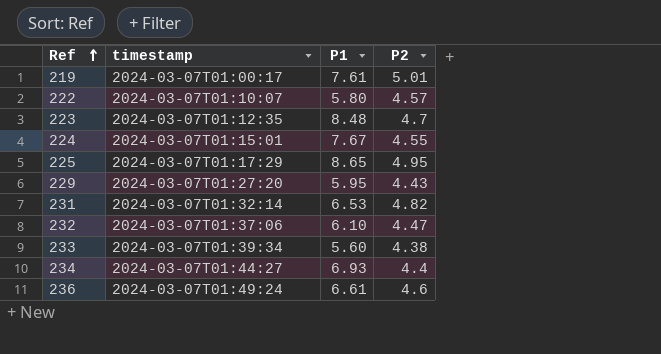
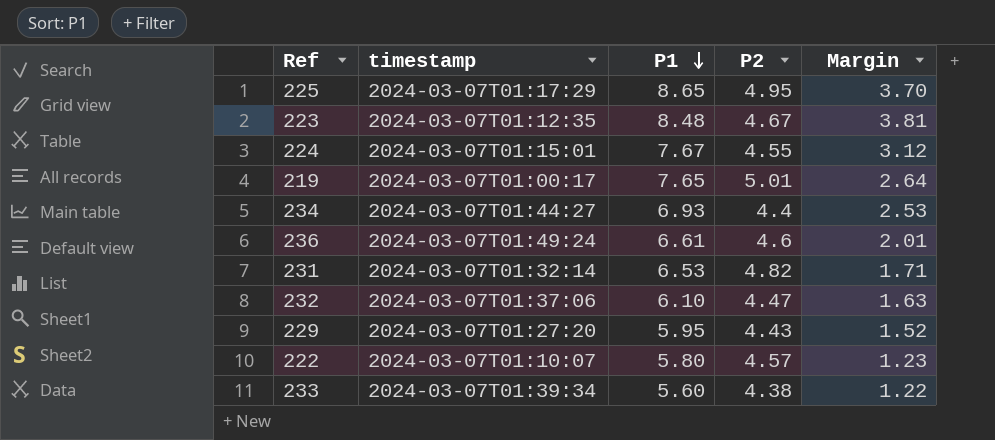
row order: Ref ascending -> P1 descending
column Margin | formula: none -> [P1] - [P2]
223 | P2: 4.7 -> 4.67
219 | P1: 7.61 -> 7.65

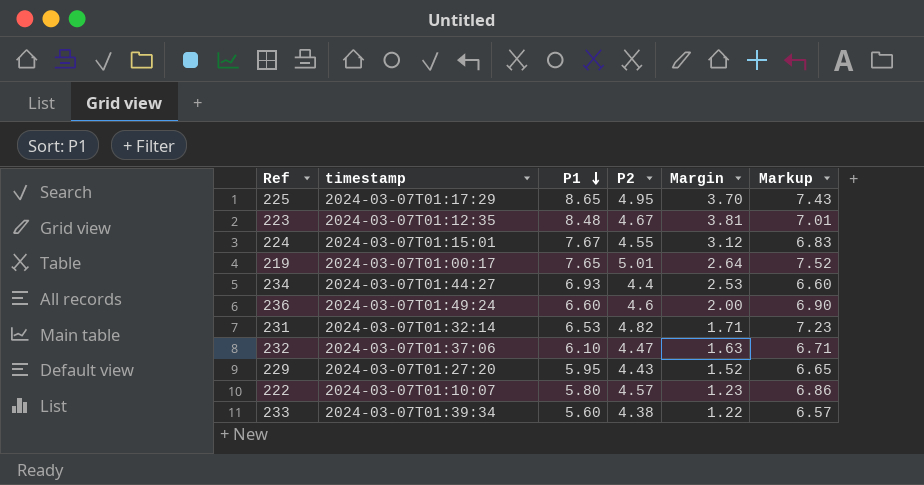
column Markup | formula: none -> [P2] * 1.5
236 | P1: 6.61 -> 6.60
236 | Margin: 2.01 -> 2.00

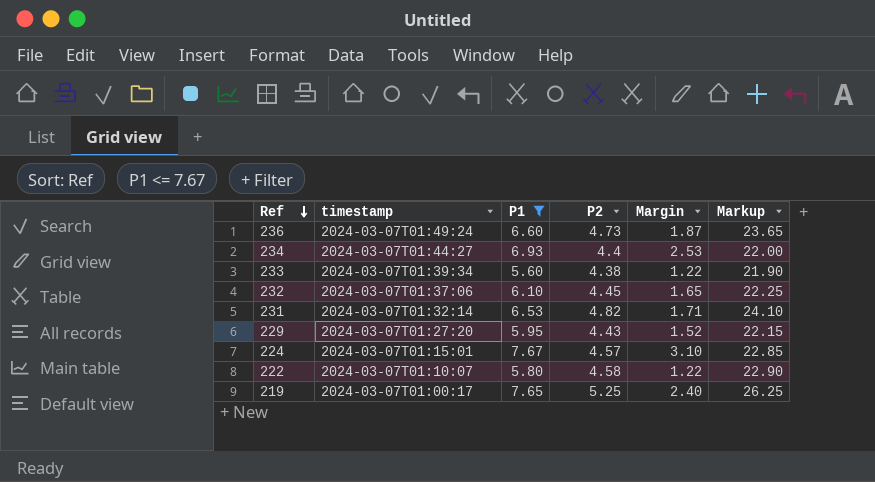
filter: none -> P1 <= 7.67
row order: P1 descending -> Ref descending
column Markup | formula: [P2] * 1.5 -> [P2] * 5
236 | P2: 4.6 -> 4.73
236 | Margin: 2.00 -> 1.87
232 | P2: 4.47 -> 4.45
232 | Margin: 1.63 -> 1.65
224 | P2: 4.55 -> 4.57
224 | Margin: 3.12 -> 3.10
222 | P2: 4.57 -> 4.58
222 | Margin: 1.23 -> 1.22
219 | P2: 5.01 -> 5.25
219 | Margin: 2.64 -> 2.40

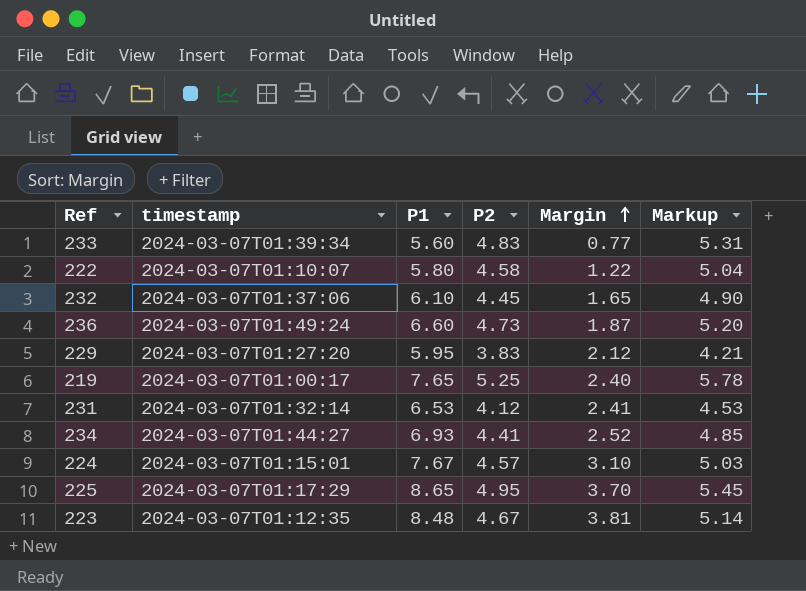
filter: P1 <= 7.67 -> none
row order: Ref descending -> Margin ascending
column Markup | formula: [P2] * 5 -> [P2] * 1.1
233 | P2: 4.38 -> 4.83
233 | Margin: 1.22 -> 0.77
229 | P2: 4.43 -> 3.83
229 | Margin: 1.52 -> 2.12
231 | P2: 4.82 -> 4.12
231 | Margin: 1.71 -> 2.41
234 | P2: 4.4 -> 4.41
234 | Margin: 2.53 -> 2.52

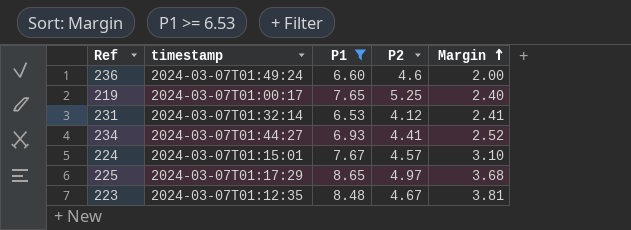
filter: none -> P1 >= 6.53
column Markup | formula: [P2] * 1.1 -> none
236 | P2: 4.73 -> 4.6
236 | Margin: 1.87 -> 2.00
225 | P2: 4.95 -> 4.97
225 | Margin: 3.70 -> 3.68

